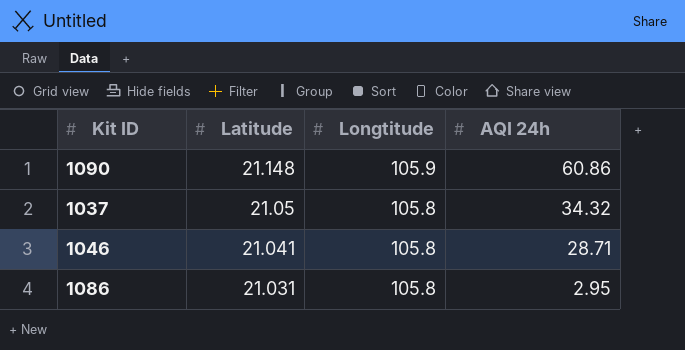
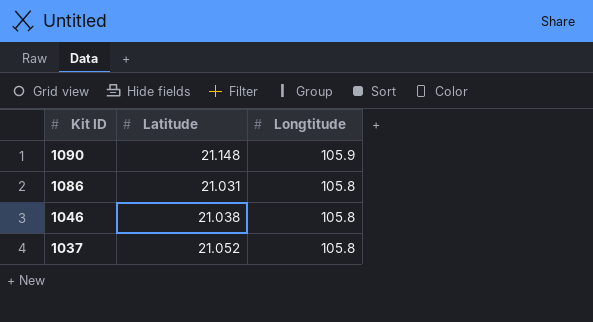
row order: Latitude descending -> Kit ID descending
column AQI 24h | position: 4 -> none
1046 | Latitude: 21.041 -> 21.038
1037 | Latitude: 21.05 -> 21.052

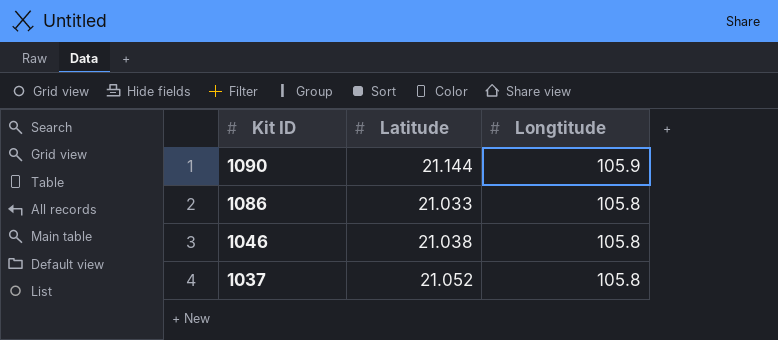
1090 | Latitude: 21.148 -> 21.144
1086 | Latitude: 21.031 -> 21.033

